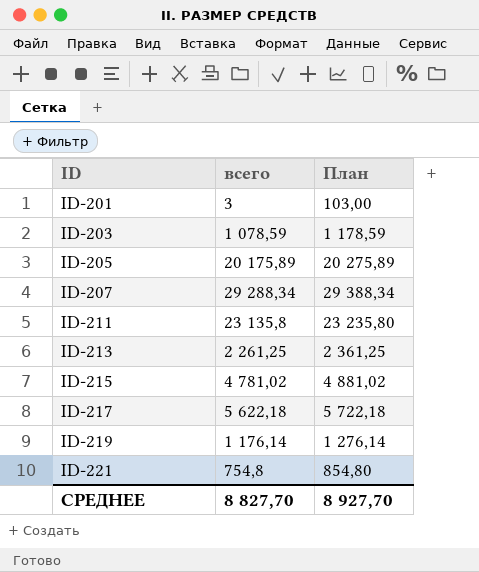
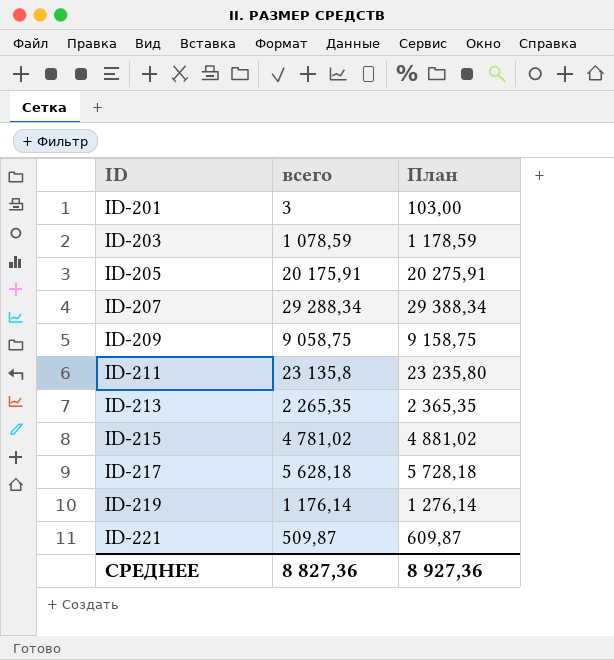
ID-205 | всего: 20 175,89 -> 20 175,91
ID-205 | План: 20 275,89 -> 20 275,91
row ID-209: none -> 9 058,75 | 9 158,75
ID-213 | всего: 2 261,25 -> 2 265,35
ID-213 | План: 2 361,25 -> 2 365,35
ID-217 | всего: 5 622,18 -> 5 628,18
ID-217 | План: 5 722,18 -> 5 728,18
ID-221 | всего: 754,8 -> 509,87
ID-221 | План: 854,80 -> 609,87
СРЕДНЕЕ | всего: 8 827,70 -> 8 827,36
СРЕДНЕЕ | План: 8 927,70 -> 8 927,36

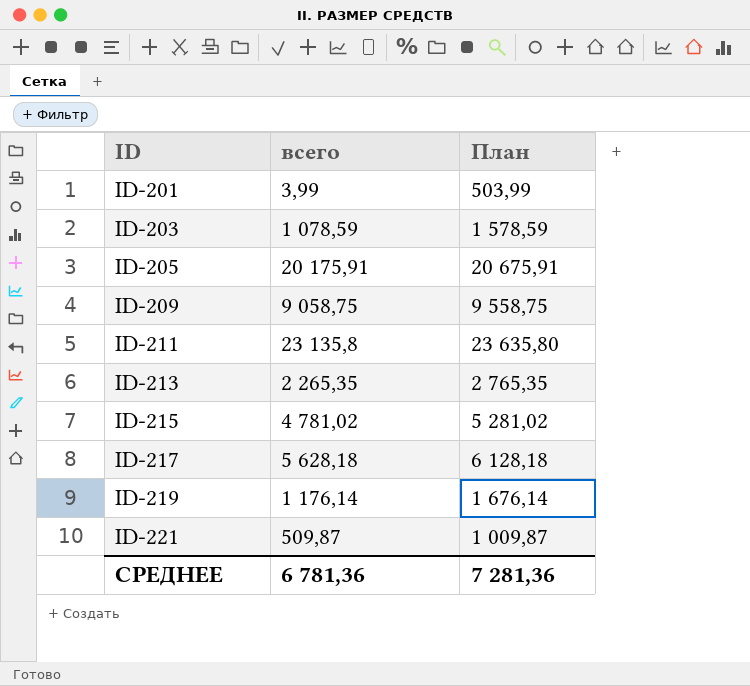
column План | formula: [всего] + 100 -> [всего] + 500
row ID-207: 29 288,34 | 29 388,34 -> none
ID-201 | всего: 3 -> 3,99
СРЕДНЕЕ | всего: 8 827,36 -> 6 781,36
СРЕДНЕЕ | План: 8 927,36 -> 7 281,36

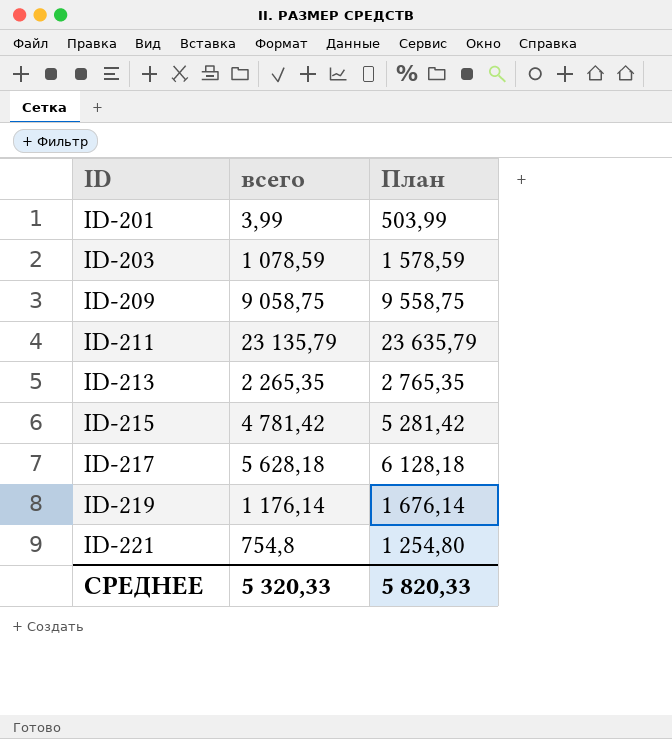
row ID-205: 20 175,91 | 20 675,91 -> none
ID-211 | всего: 23 135,8 -> 23 135,79
ID-211 | План: 23 635,80 -> 23 635,79
ID-215 | всего: 4 781,02 -> 4 781,42
ID-215 | План: 5 281,02 -> 5 281,42
ID-221 | всего: 509,87 -> 754,8
ID-221 | План: 1 009,87 -> 1 254,80
СРЕДНЕЕ | всего: 6 781,36 -> 5 320,33
СРЕДНЕЕ | План: 7 281,36 -> 5 820,33

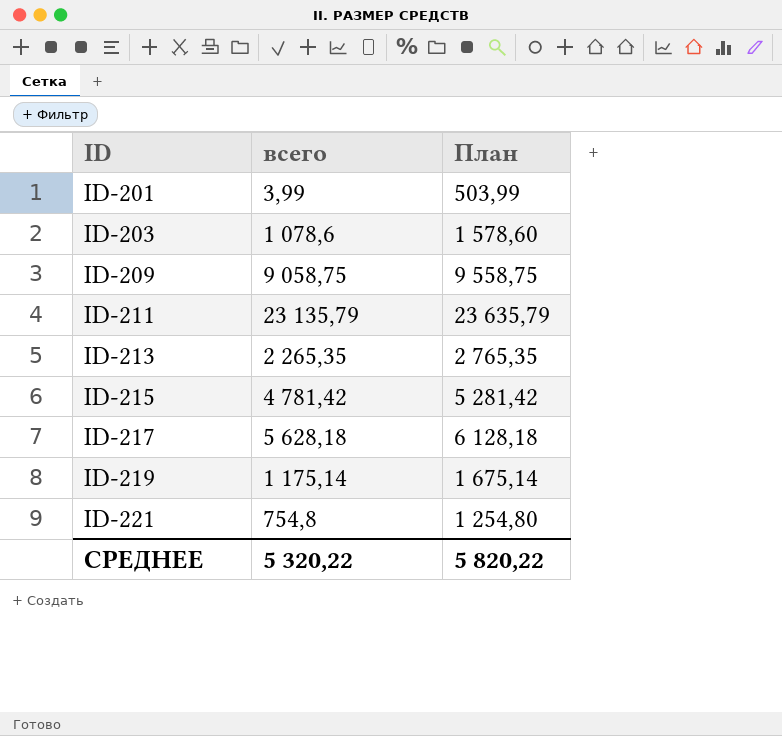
ID-203 | всего: 1 078,59 -> 1 078,6
ID-203 | План: 1 578,59 -> 1 578,60
ID-219 | всего: 1 176,14 -> 1 175,14
ID-219 | План: 1 676,14 -> 1 675,14
СРЕДНЕЕ | всего: 5 320,33 -> 5 320,22
СРЕДНЕЕ | План: 5 820,33 -> 5 820,22

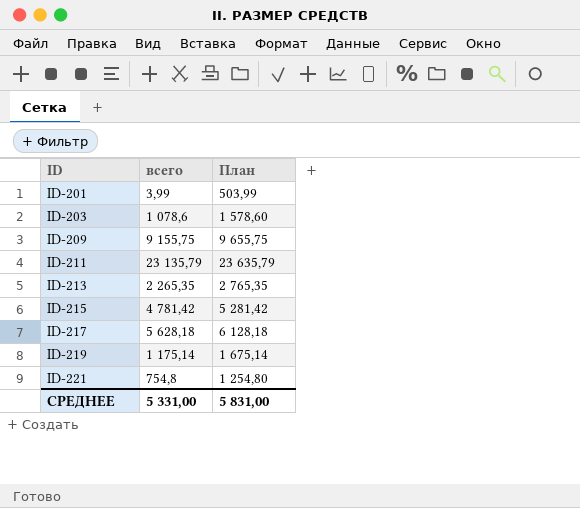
ID-209 | всего: 9 058,75 -> 9 155,75
ID-209 | План: 9 558,75 -> 9 655,75
СРЕДНЕЕ | всего: 5 320,22 -> 5 331,00
СРЕДНЕЕ | План: 5 820,22 -> 5 831,00

